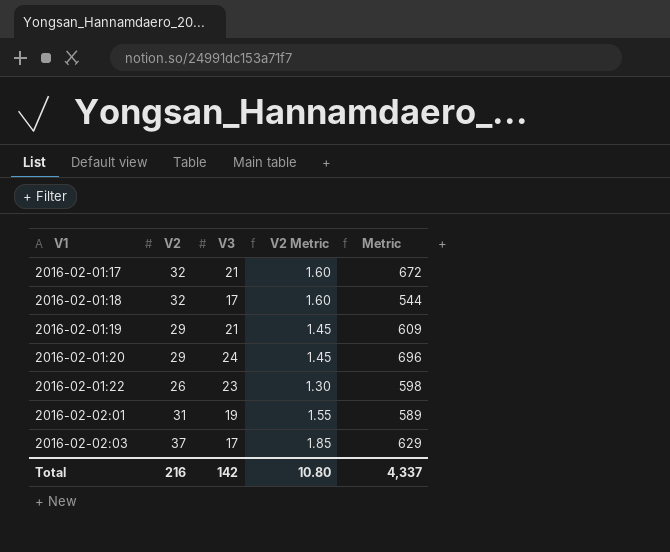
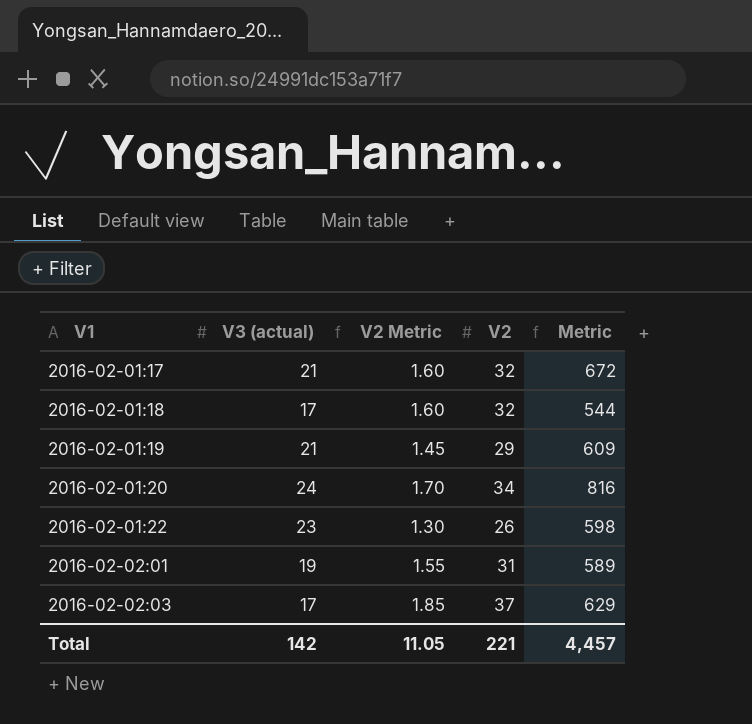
column name: V3 -> V3 (actual)
column V2 | position: 2 -> 4
2016-02-01:20 | V2 Metric: 1.45 -> 1.70
2016-02-01:20 | V2: 29 -> 34
2016-02-01:20 | Metric: 696 -> 816
Total | V2 Metric: 10.80 -> 11.05
Total | V2: 216 -> 221
Total | Metric: 4,337 -> 4,457

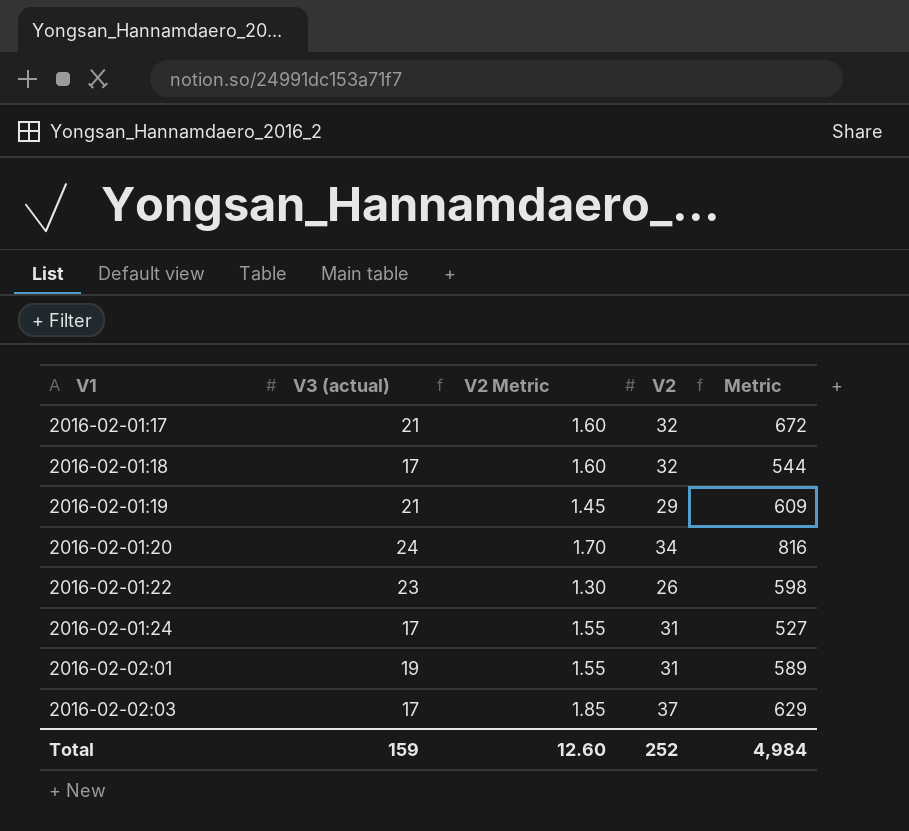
row 2016-02-01:24: none -> 17 | 1.55 | 31 | 527
Total | V3 (actual): 142 -> 159
Total | V2 Metric: 11.05 -> 12.60
Total | V2: 221 -> 252
Total | Metric: 4,457 -> 4,984

